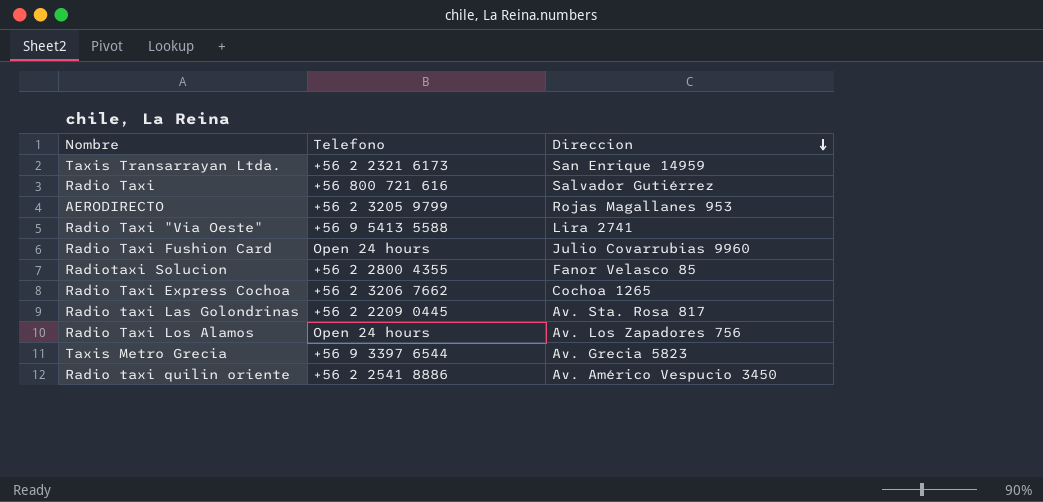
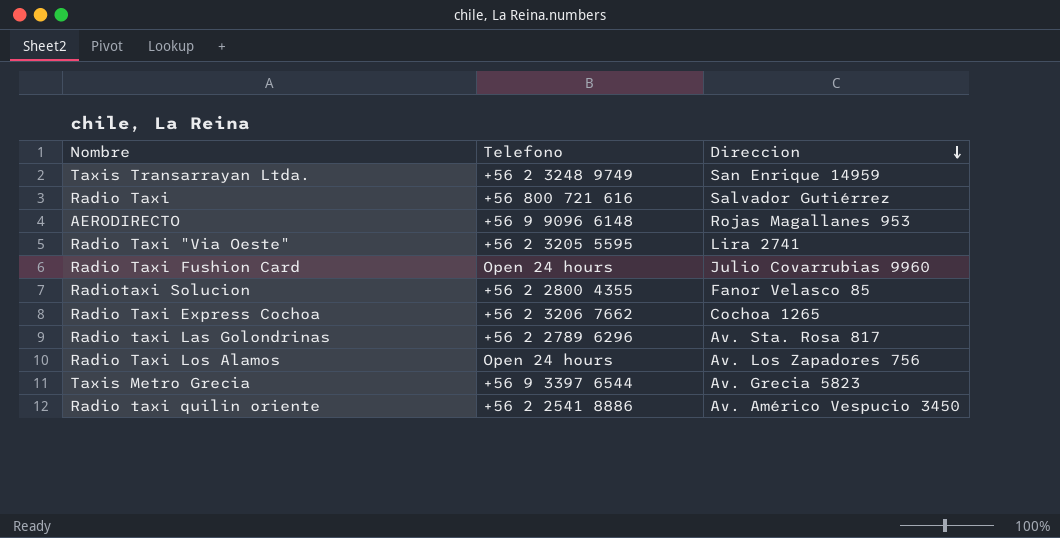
Taxis Transarrayan Ltda. | Telefono: +56 2 2321 6173 -> +56 2 3248 9749
AERODIRECTO | Telefono: +56 2 3205 9799 -> +56 9 9096 6148
Radio Taxi "Via Oeste" | Telefono: +56 9 5413 5588 -> +56 2 3205 5595
Radio taxi Las Golondrinas | Telefono: +56 2 2209 0445 -> +56 2 2789 6296

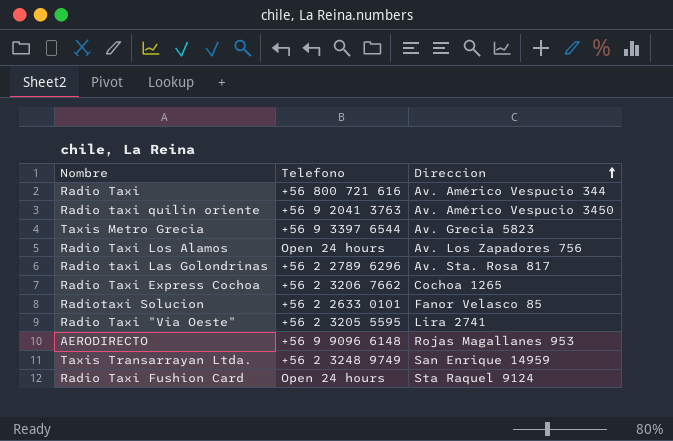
row order: Direccion descending -> Direccion ascending
Radio Taxi | Direccion: Salvador Gutiérrez -> Av. Américo Vespucio 344
Radio taxi quilin oriente | Telefono: +56 2 2541 8886 -> +56 9 2041 3763
Radiotaxi Solucion | Telefono: +56 2 2800 4355 -> +56 2 2633 0101
Radio Taxi Fushion Card | Direccion: Julio Covarrubias 9960 -> Sta Raquel 9124

